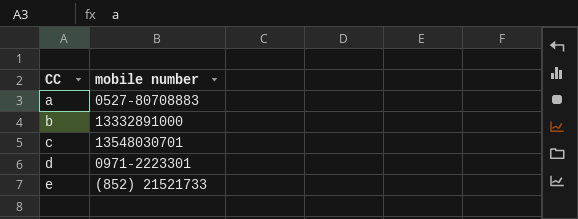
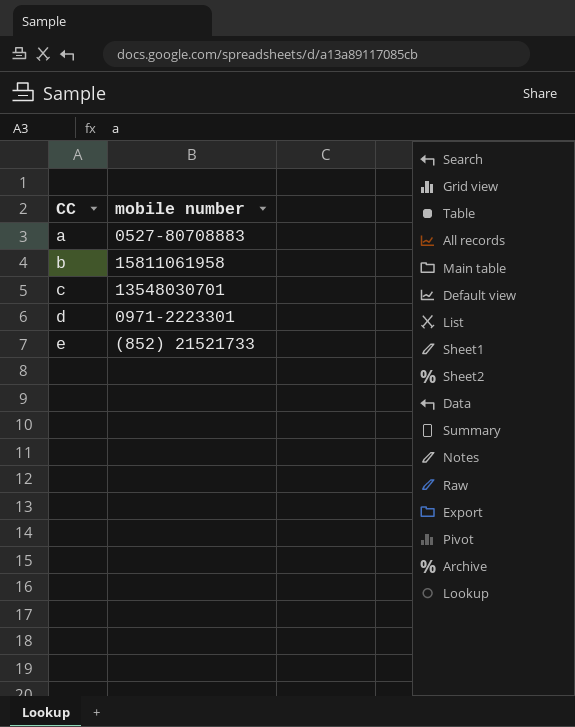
b | mobile number: 13332891000 -> 15811061958

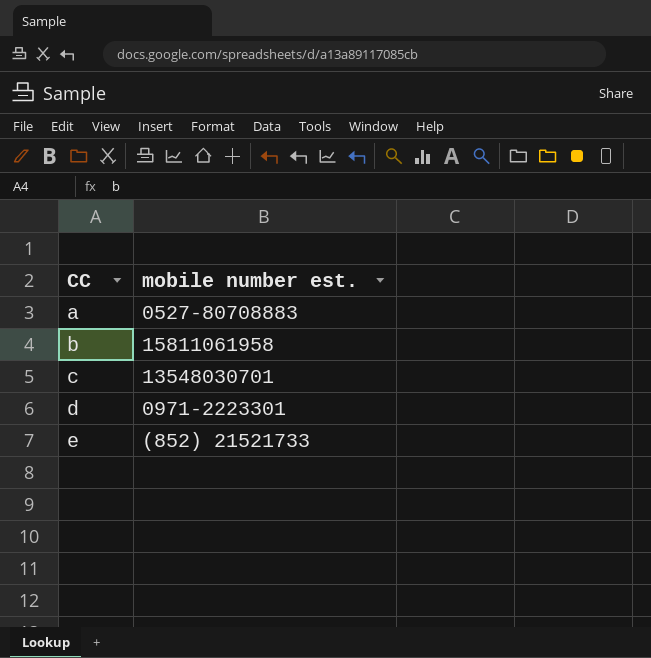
column name: mobile number -> mobile number est.

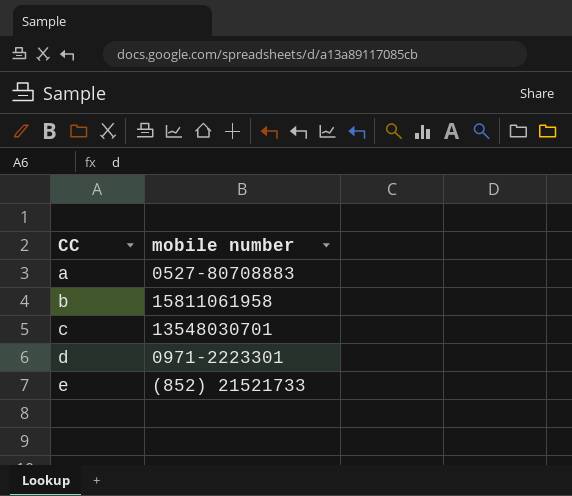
column name: mobile number est. -> mobile number

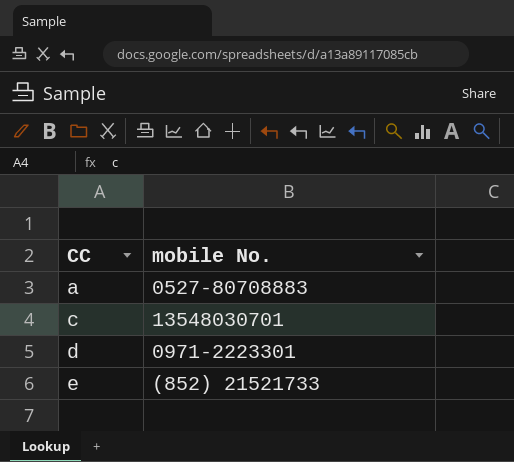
column name: mobile number -> mobile No.
row b: 15811061958 -> none

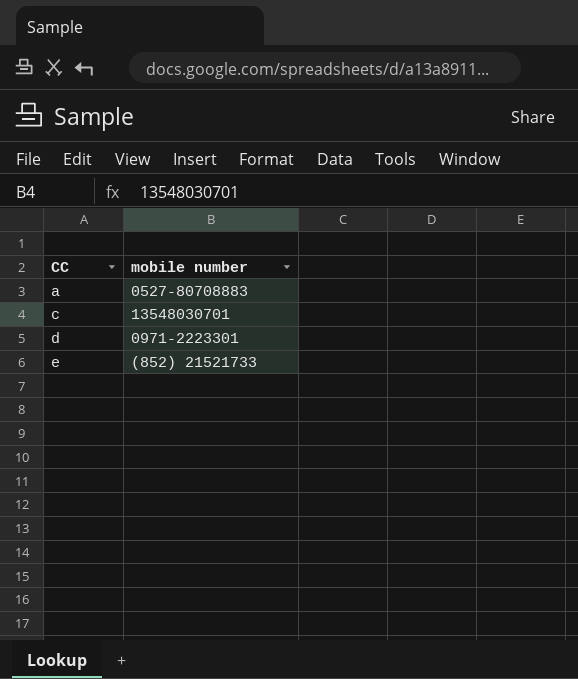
column name: mobile No. -> mobile number

